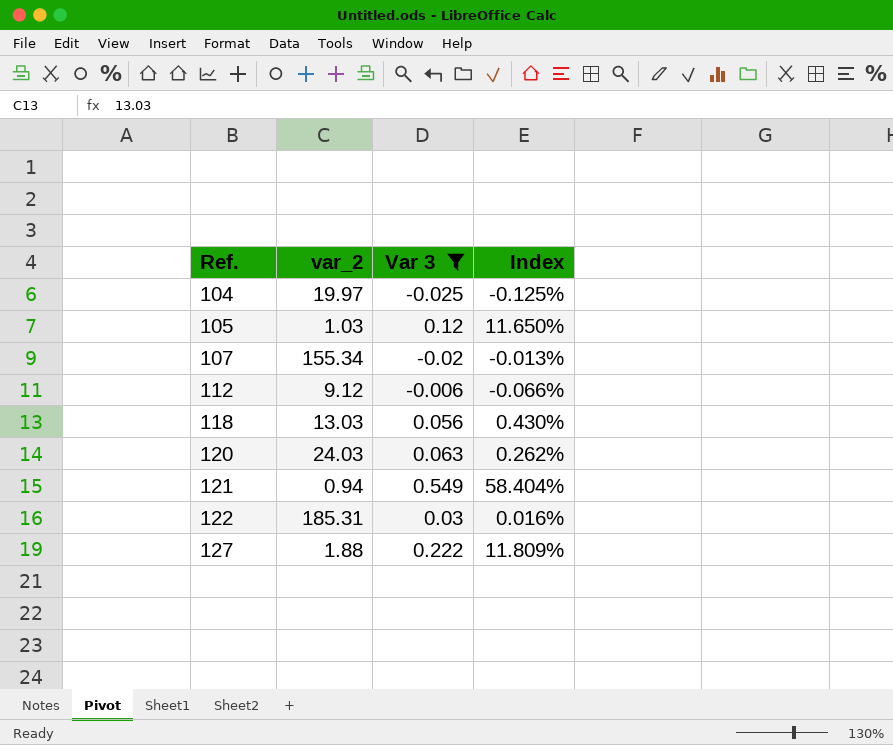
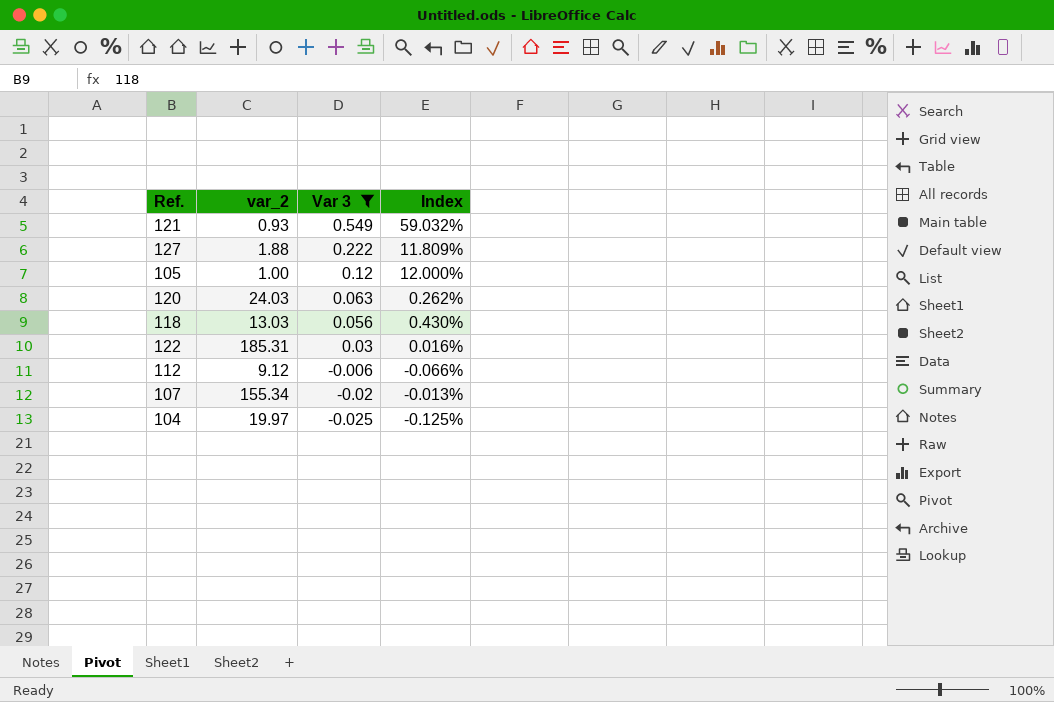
row order: Ref. ascending -> Var 3 descending
121 | var_2: 0.94 -> 0.93
121 | Index: 58.404% -> 59.032%
105 | var_2: 1.03 -> 1.00
105 | Index: 11.650% -> 12.000%

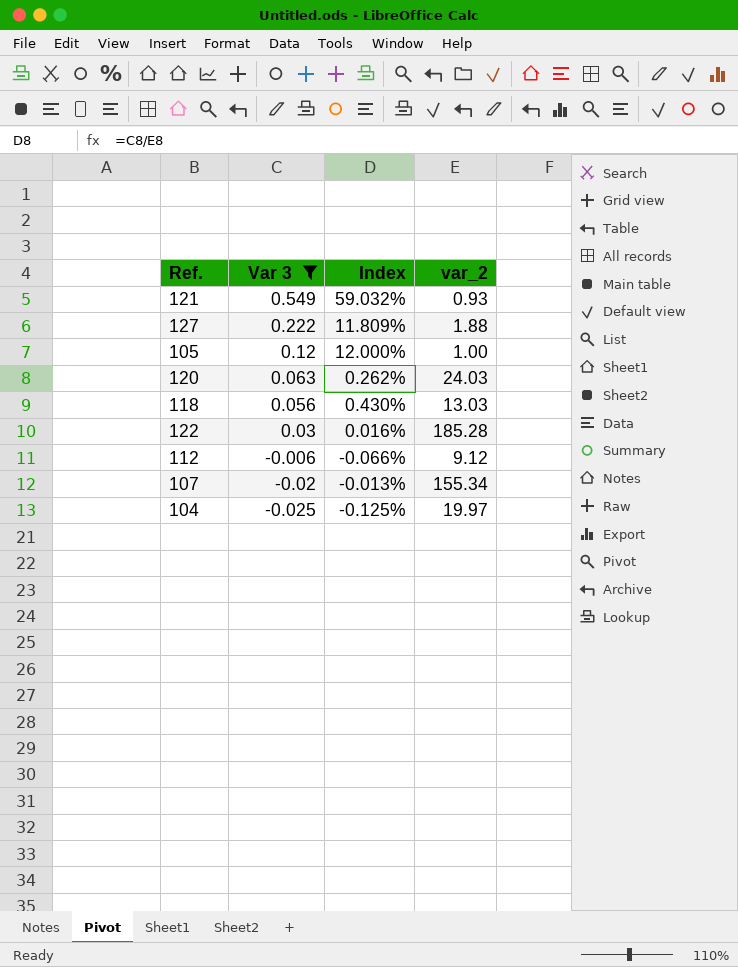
column var_2 | position: 2 -> 4
122 | var_2: 185.31 -> 185.28

